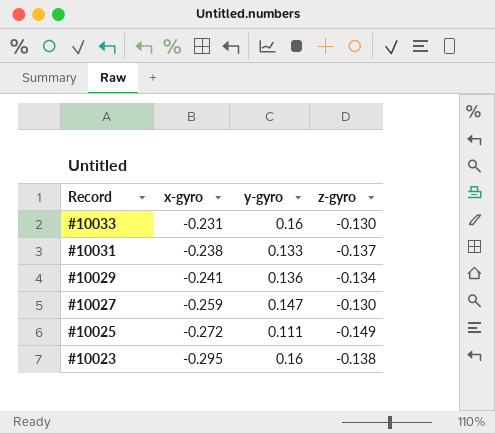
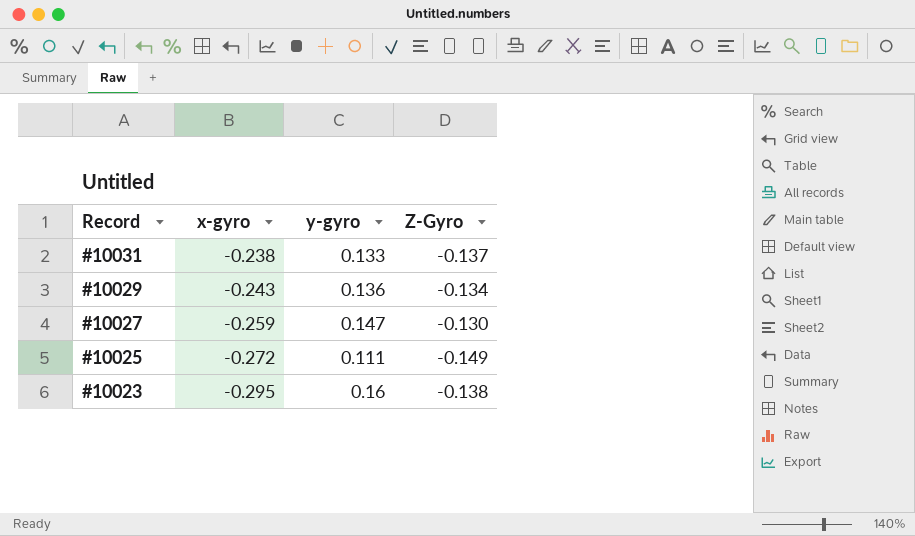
column name: z-gyro -> Z-Gyro
row #10033: -0.231 | 0.16 | -0.130 -> none
#10029 | x-gyro: -0.241 -> -0.243

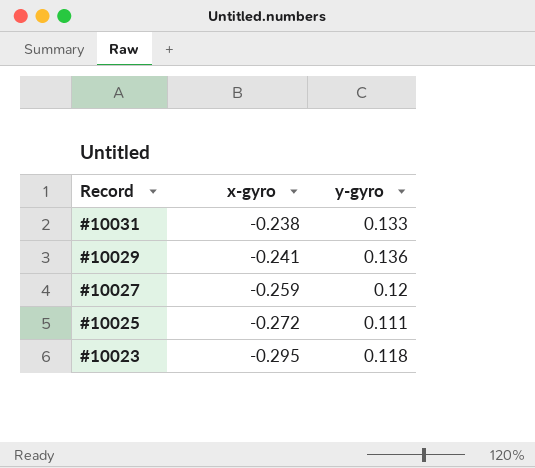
column Z-Gyro | position: 4 -> none
#10029 | x-gyro: -0.243 -> -0.241
#10027 | y-gyro: 0.147 -> 0.12
#10023 | y-gyro: 0.16 -> 0.118

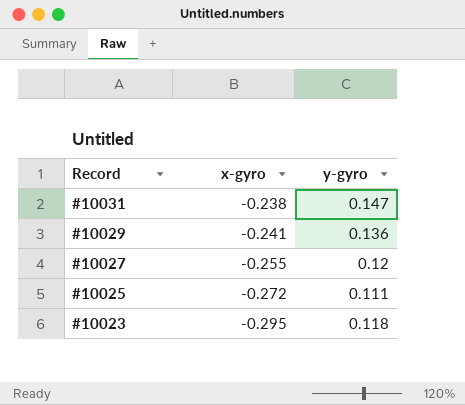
#10031 | y-gyro: 0.133 -> 0.147
#10027 | x-gyro: -0.259 -> -0.255

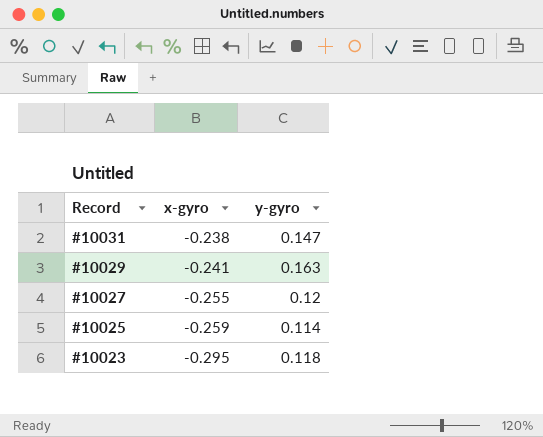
#10029 | y-gyro: 0.136 -> 0.163
#10025 | x-gyro: -0.272 -> -0.259
#10025 | y-gyro: 0.111 -> 0.114

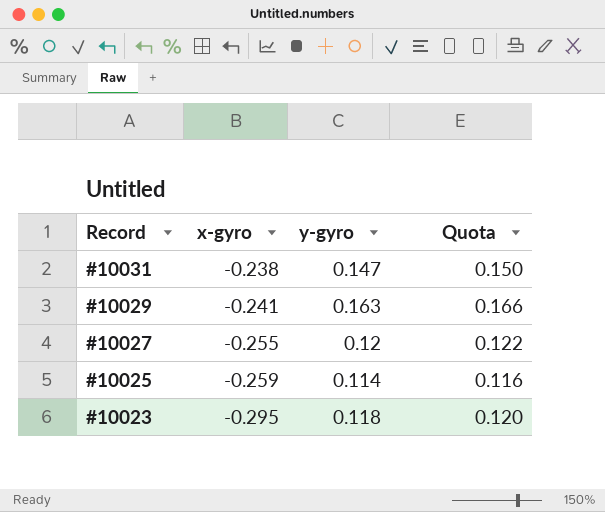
column Quota | formula: none -> [y-gyro] * 1.02

